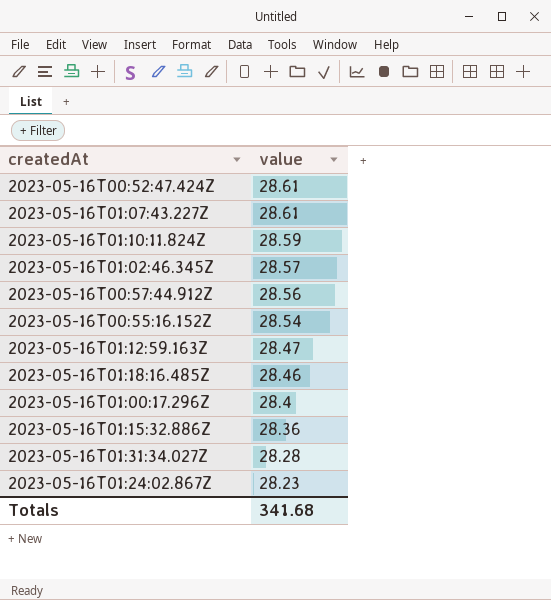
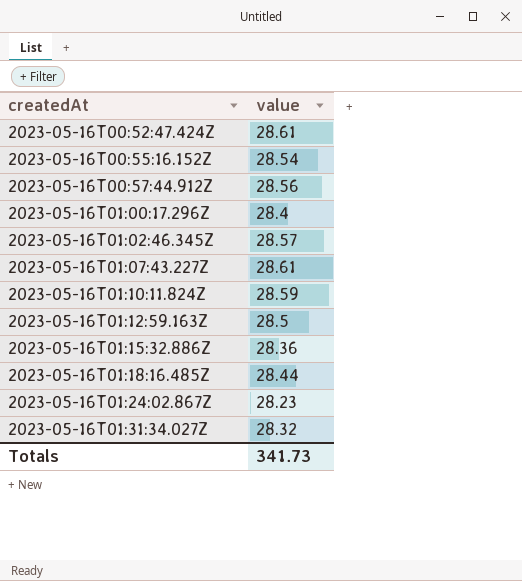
row order: value descending -> createdAt ascending
2023-05-16T01:12:59.163Z | value: 28.47 -> 28.5
2023-05-16T01:18:16.485Z | value: 28.46 -> 28.44
2023-05-16T01:31:34.027Z | value: 28.28 -> 28.32
Totals | value: 341.68 -> 341.73

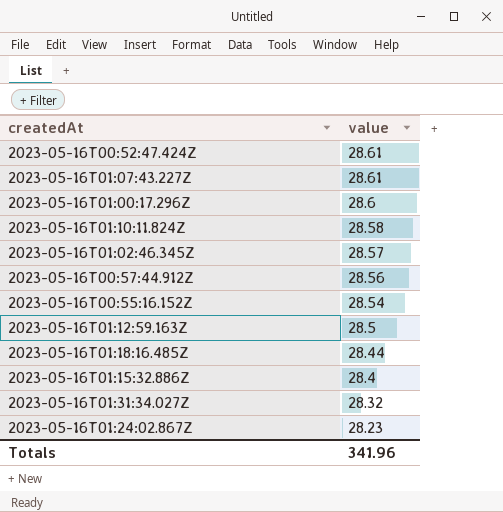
row order: createdAt ascending -> value descending
2023-05-16T01:00:17.296Z | value: 28.4 -> 28.6
2023-05-16T01:10:11.824Z | value: 28.59 -> 28.58
2023-05-16T01:15:32.886Z | value: 28.36 -> 28.4
Totals | value: 341.73 -> 341.96

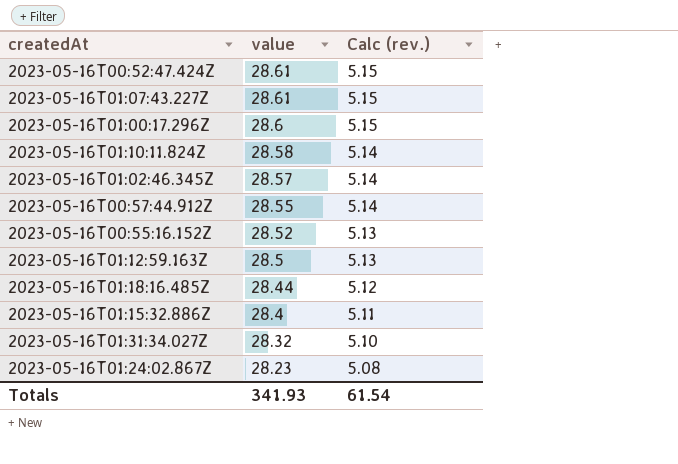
column Calc (rev.) | formula: none -> [value] * 0.18
2023-05-16T00:57:44.912Z | value: 28.56 -> 28.55
2023-05-16T00:55:16.152Z | value: 28.54 -> 28.52
Totals | value: 341.96 -> 341.93

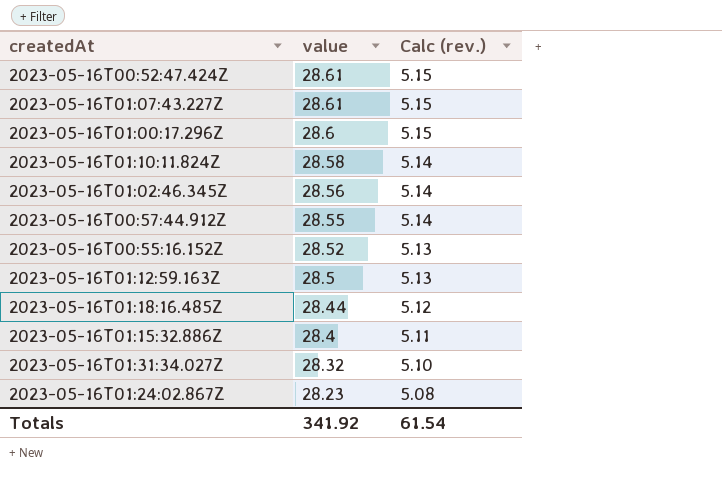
2023-05-16T01:02:46.345Z | value: 28.57 -> 28.56
Totals | value: 341.93 -> 341.92

